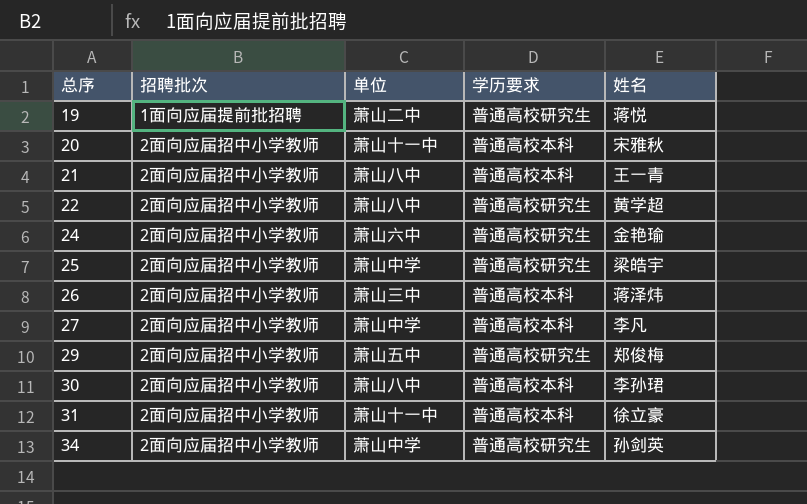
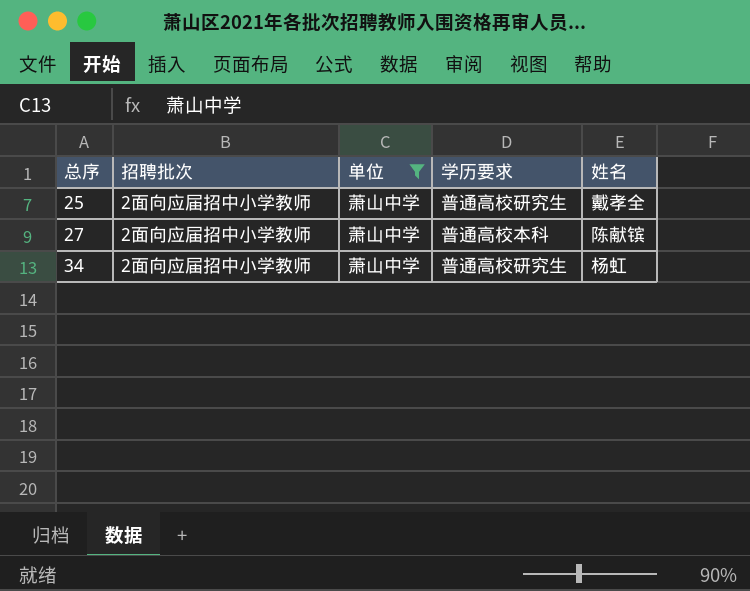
filter: none -> 单位 = 萧山中学
25 | 姓名: 梁皓宇 -> 戴孝全
27 | 姓名: 李凡 -> 陈献镔
34 | 姓名: 孙剑英 -> 杨虹

